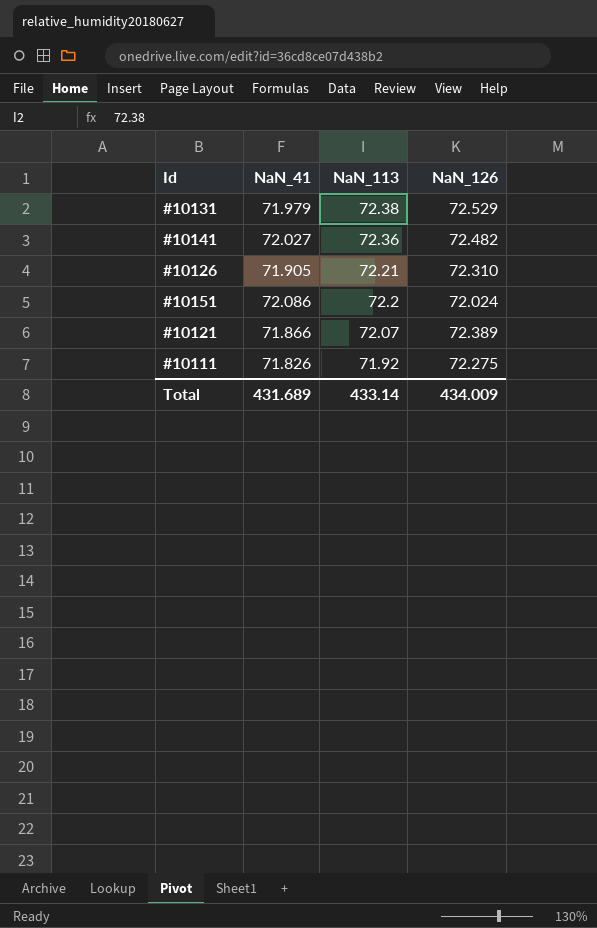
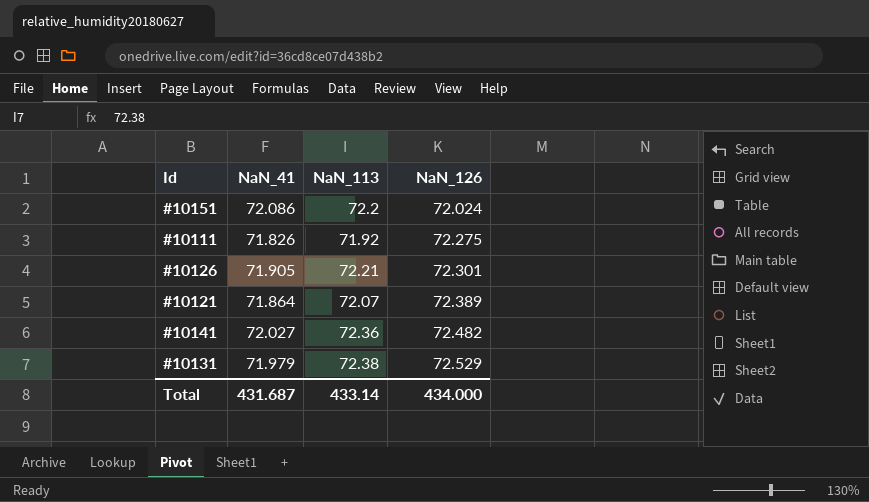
row order: NaN_113 descending -> NaN_126 ascending
#10126 | NaN_126: 72.310 -> 72.301
#10121 | NaN_41: 71.866 -> 71.864
Total | NaN_41: 431.689 -> 431.687
Total | NaN_126: 434.009 -> 434.000

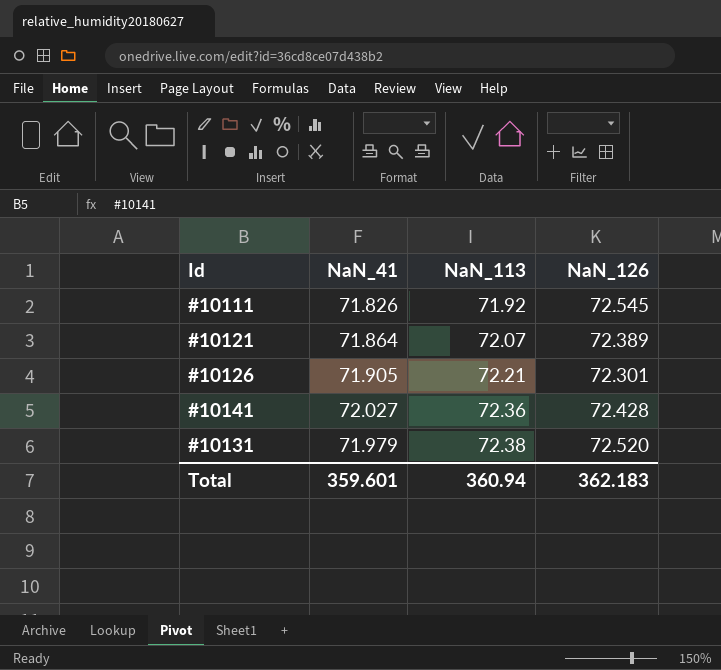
row order: NaN_126 ascending -> NaN_113 ascending
row #10151: 72.086 | 72.2 | 72.024 -> none
#10111 | NaN_126: 72.275 -> 72.545
#10141 | NaN_126: 72.482 -> 72.428
#10131 | NaN_126: 72.529 -> 72.520
Total | NaN_41: 431.687 -> 359.601
Total | NaN_113: 433.14 -> 360.94
Total | NaN_126: 434.000 -> 362.183

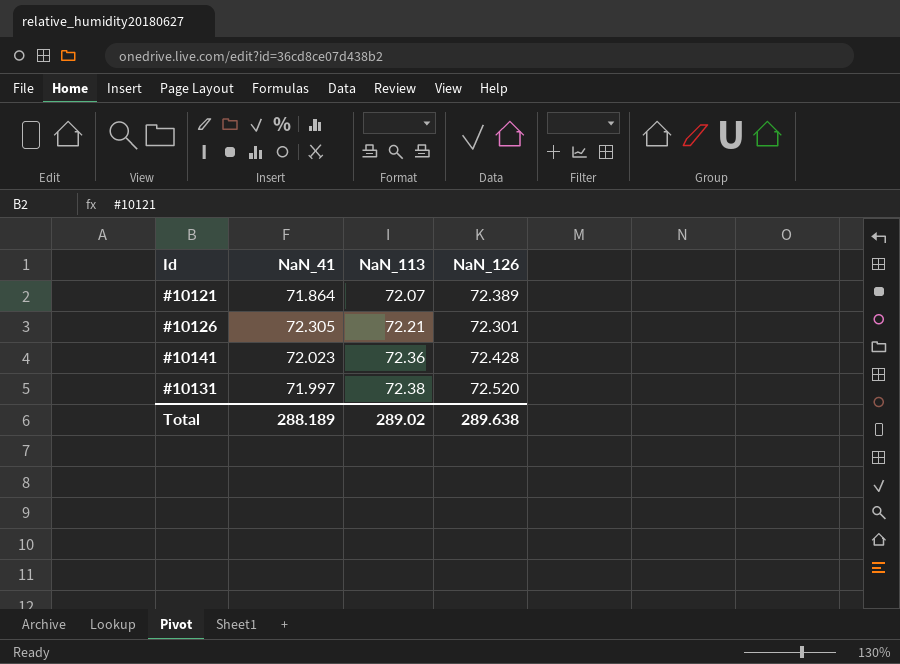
row #10111: 71.826 | 71.92 | 72.545 -> none
#10126 | NaN_41: 71.905 -> 72.305
#10141 | NaN_41: 72.027 -> 72.023
#10131 | NaN_41: 71.979 -> 71.997
Total | NaN_41: 359.601 -> 288.189
Total | NaN_113: 360.94 -> 289.02
Total | NaN_126: 362.183 -> 289.638

